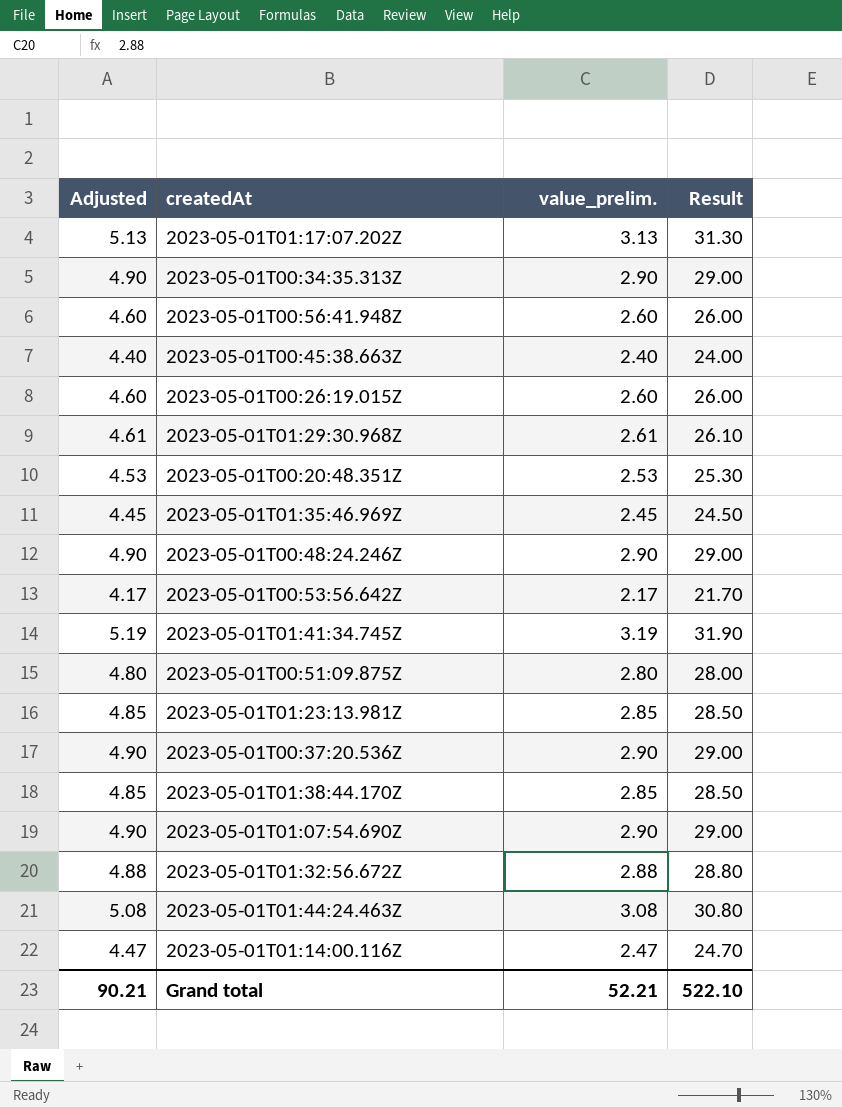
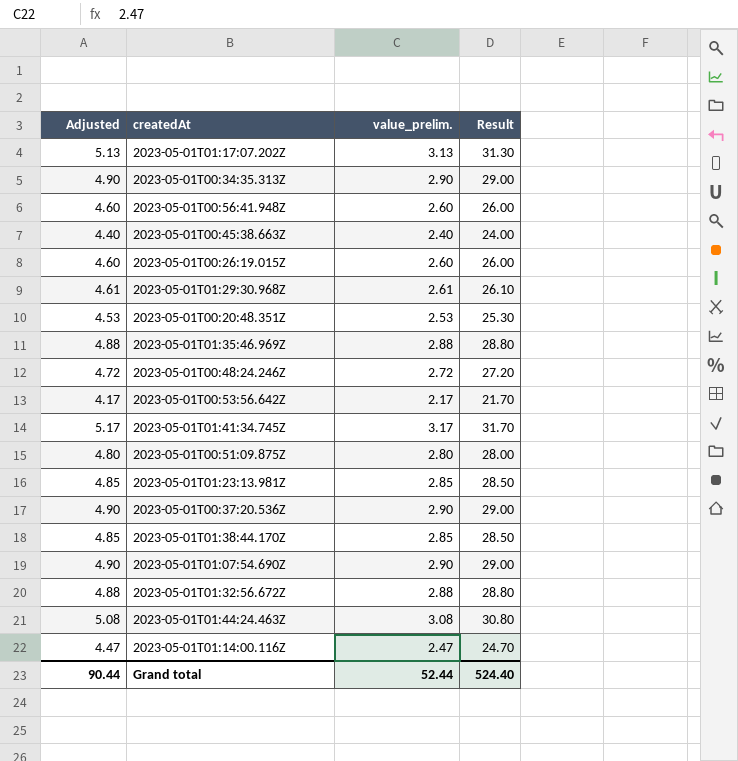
2023-05-01T01:35:46.969Z | Adjusted: 4.45 -> 4.88
2023-05-01T01:35:46.969Z | value_prelim.: 2.45 -> 2.88
2023-05-01T01:35:46.969Z | Result: 24.50 -> 28.80
2023-05-01T00:48:24.246Z | Adjusted: 4.90 -> 4.72
2023-05-01T00:48:24.246Z | value_prelim.: 2.90 -> 2.72
2023-05-01T00:48:24.246Z | Result: 29.00 -> 27.20
2023-05-01T01:41:34.745Z | Adjusted: 5.19 -> 5.17
2023-05-01T01:41:34.745Z | value_prelim.: 3.19 -> 3.17
2023-05-01T01:41:34.745Z | Result: 31.90 -> 31.70
Grand total | Adjusted: 90.21 -> 90.44
Grand total | value_prelim.: 52.21 -> 52.44
Grand total | Result: 522.10 -> 524.40

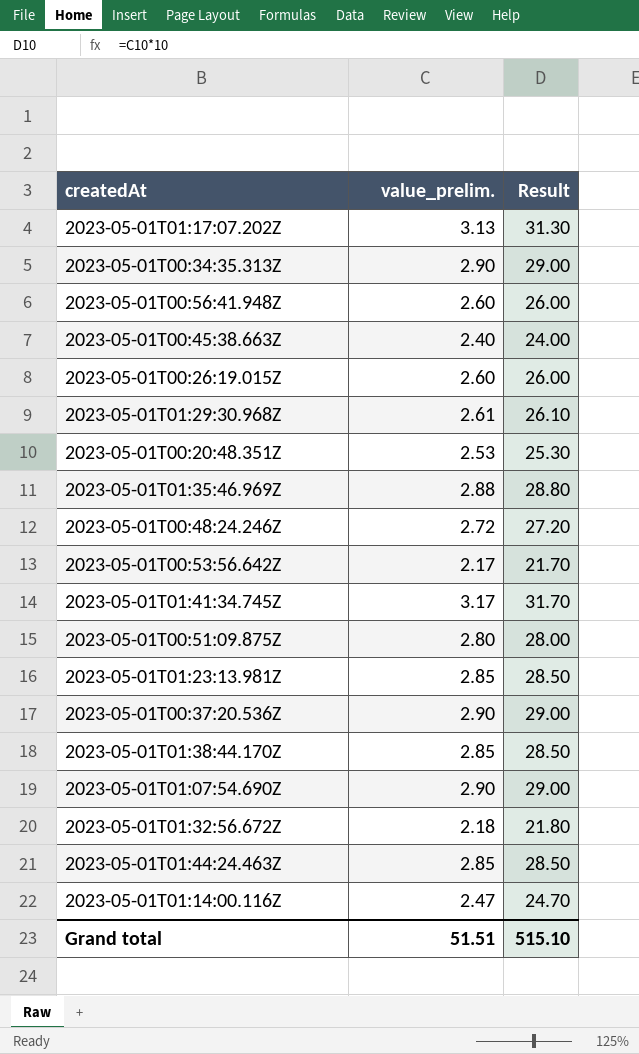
column Adjusted | formula: [value_prelim.] + 2 -> none
2023-05-01T01:32:56.672Z | value_prelim.: 2.88 -> 2.18
2023-05-01T01:32:56.672Z | Result: 28.80 -> 21.80
2023-05-01T01:44:24.463Z | value_prelim.: 3.08 -> 2.85
2023-05-01T01:44:24.463Z | Result: 30.80 -> 28.50
Grand total | value_prelim.: 52.44 -> 51.51
Grand total | Result: 524.40 -> 515.10

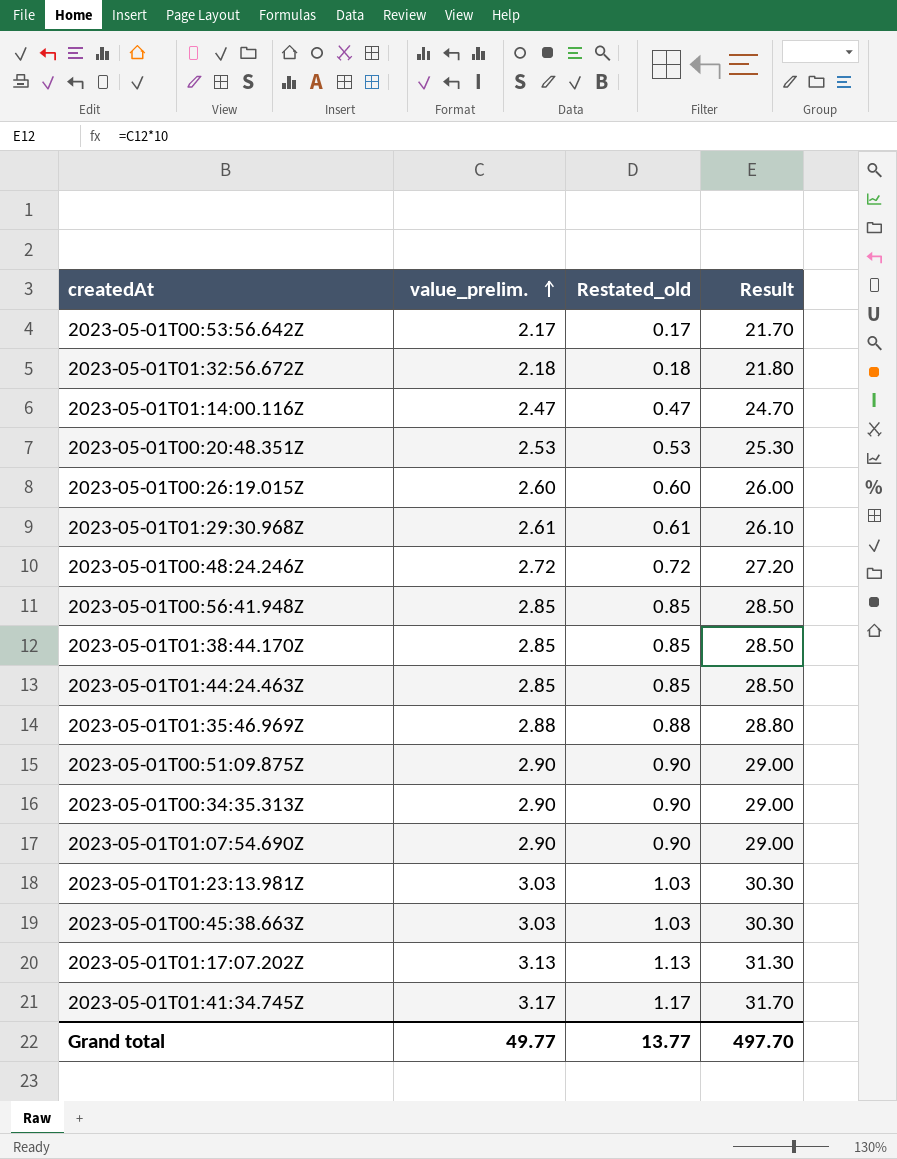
row order: none -> value_prelim. ascending
column Restated_old | formula: none -> [value_prelim.] - 2
row 2023-05-01T00:37:20.536Z: 2.90 | 29.00 -> none
2023-05-01T00:56:41.948Z | value_prelim.: 2.60 -> 2.85
2023-05-01T00:56:41.948Z | Result: 26.00 -> 28.50
2023-05-01T00:51:09.875Z | value_prelim.: 2.80 -> 2.90
2023-05-01T00:51:09.875Z | Result: 28.00 -> 29.00
2023-05-01T01:23:13.981Z | value_prelim.: 2.85 -> 3.03
2023-05-01T01:23:13.981Z | Result: 28.50 -> 30.30
2023-05-01T00:45:38.663Z | value_prelim.: 2.40 -> 3.03
2023-05-01T00:45:38.663Z | Result: 24.00 -> 30.30
Grand total | value_prelim.: 51.51 -> 49.77
Grand total | Result: 515.10 -> 497.70

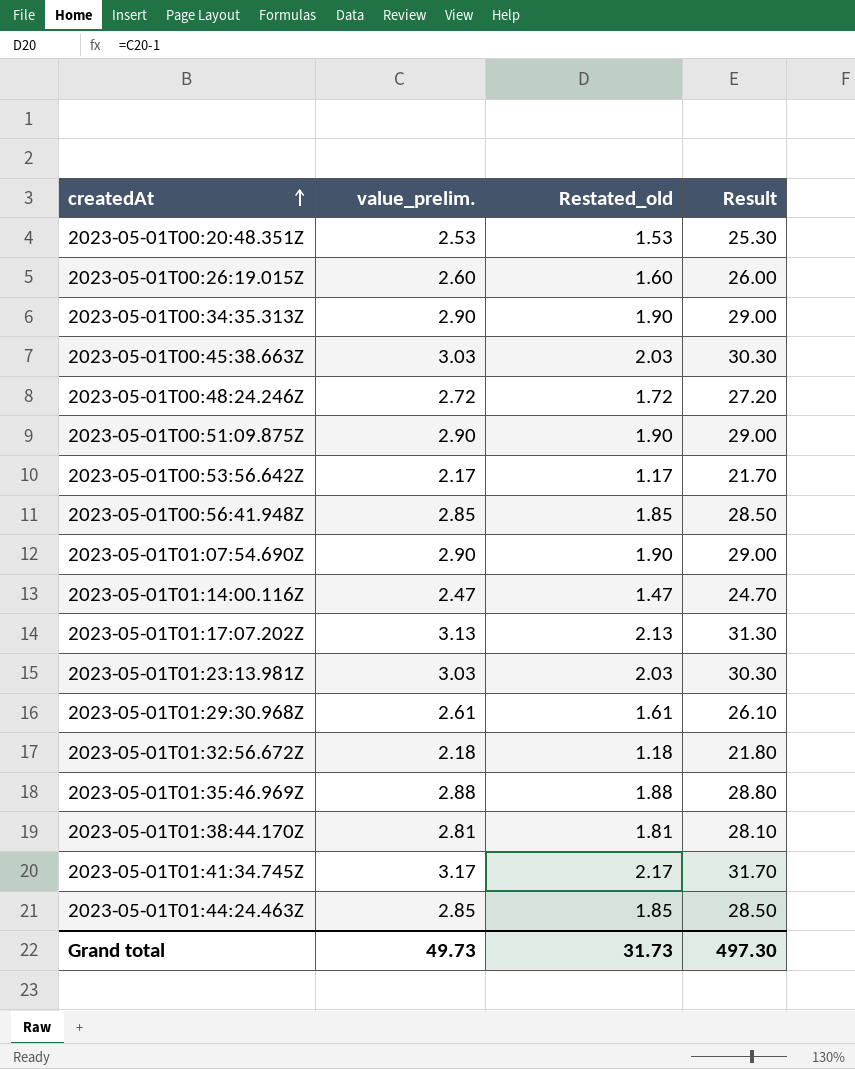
row order: value_prelim. ascending -> createdAt ascending
column Restated_old | formula: [value_prelim.] - 2 -> [value_prelim.] - 1
2023-05-01T01:38:44.170Z | value_prelim.: 2.85 -> 2.81
2023-05-01T01:38:44.170Z | Result: 28.50 -> 28.10
Grand total | value_prelim.: 49.77 -> 49.73
Grand total | Restated_old: 13.77 -> 31.73
Grand total | Result: 497.70 -> 497.30

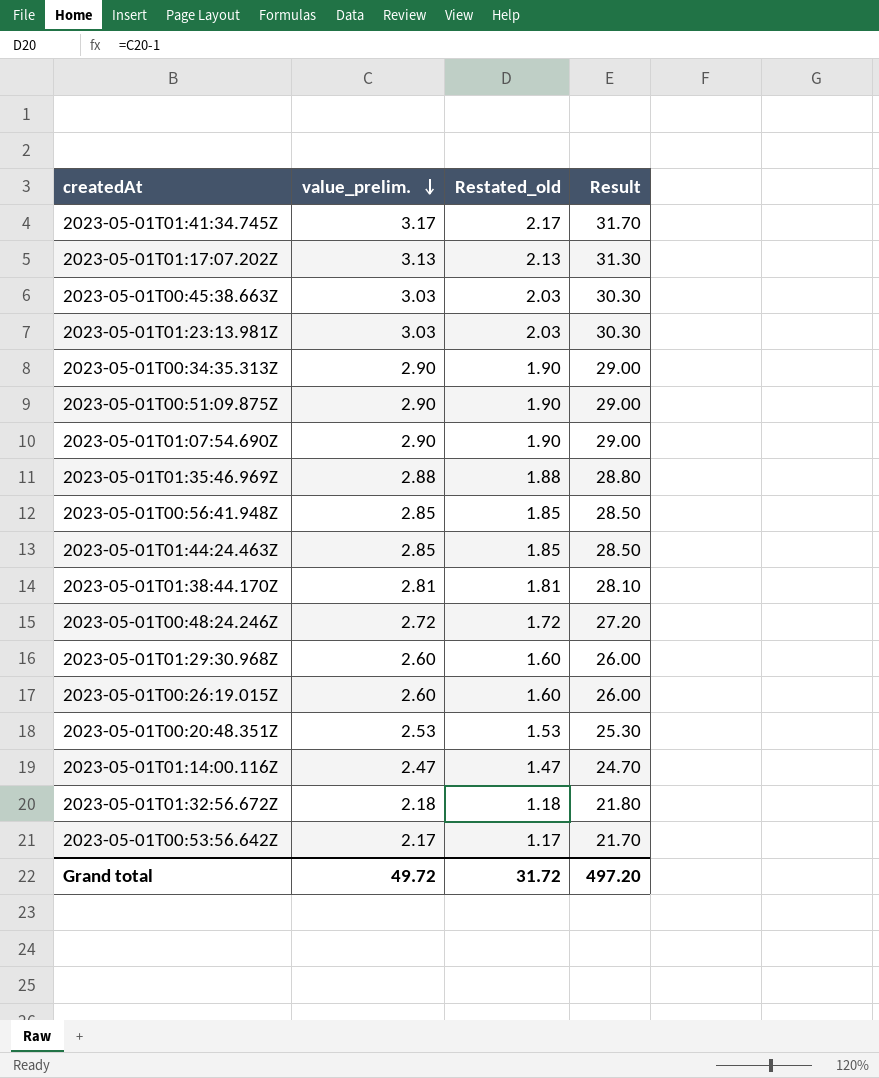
row order: createdAt ascending -> value_prelim. descending
2023-05-01T01:29:30.968Z | value_prelim.: 2.61 -> 2.60
2023-05-01T01:29:30.968Z | Restated_old: 1.61 -> 1.60
2023-05-01T01:29:30.968Z | Result: 26.10 -> 26.00
Grand total | value_prelim.: 49.73 -> 49.72
Grand total | Restated_old: 31.73 -> 31.72
Grand total | Result: 497.30 -> 497.20

